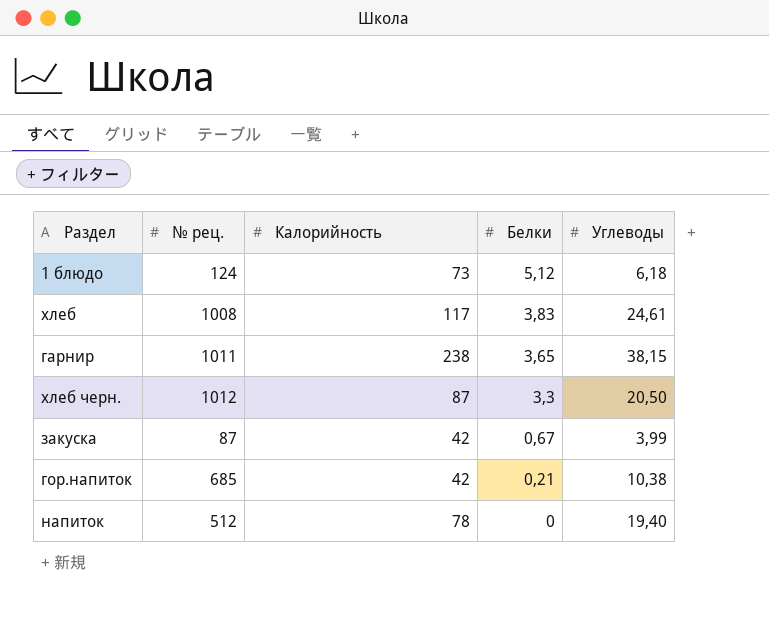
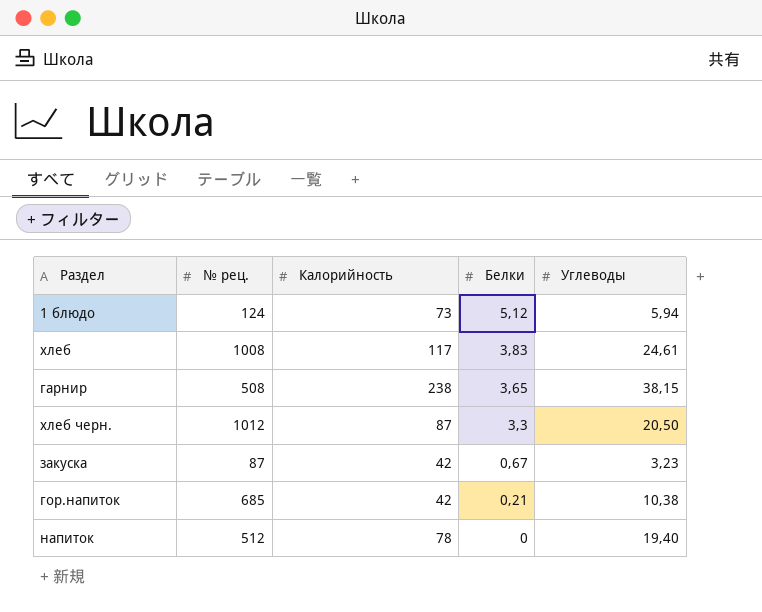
1 блюдо | Углеводы: 6,18 -> 5,94
гарнир | № рец.: 1011 -> 508
закуска | Углеводы: 3,99 -> 3,23

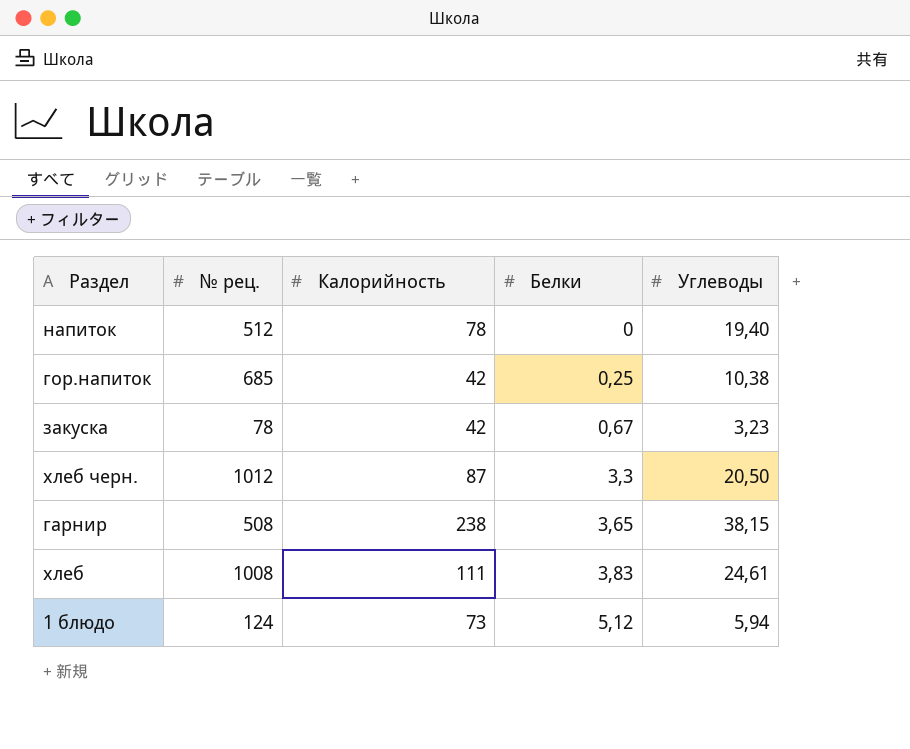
row order: Белки descending -> Белки ascending
гор.напиток | Белки: 0,21 -> 0,25
закуска | № рец.: 87 -> 78
хлеб | Калорийность: 117 -> 111

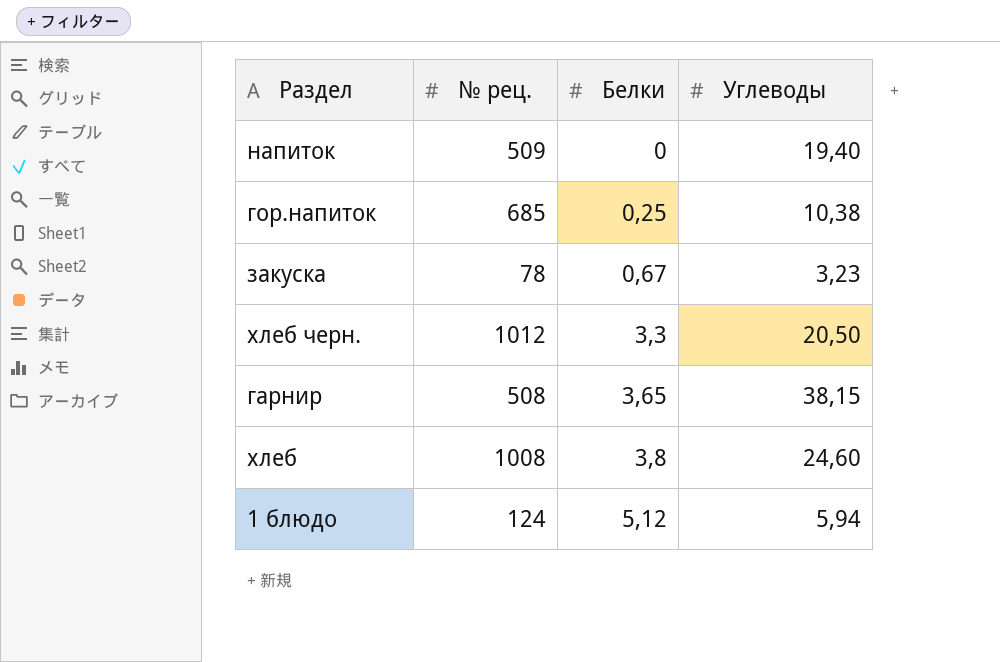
column Калорийность | position: 3 -> none
напиток | № рец.: 512 -> 509
хлеб | Белки: 3,83 -> 3,8
хлеб | Углеводы: 24,61 -> 24,60

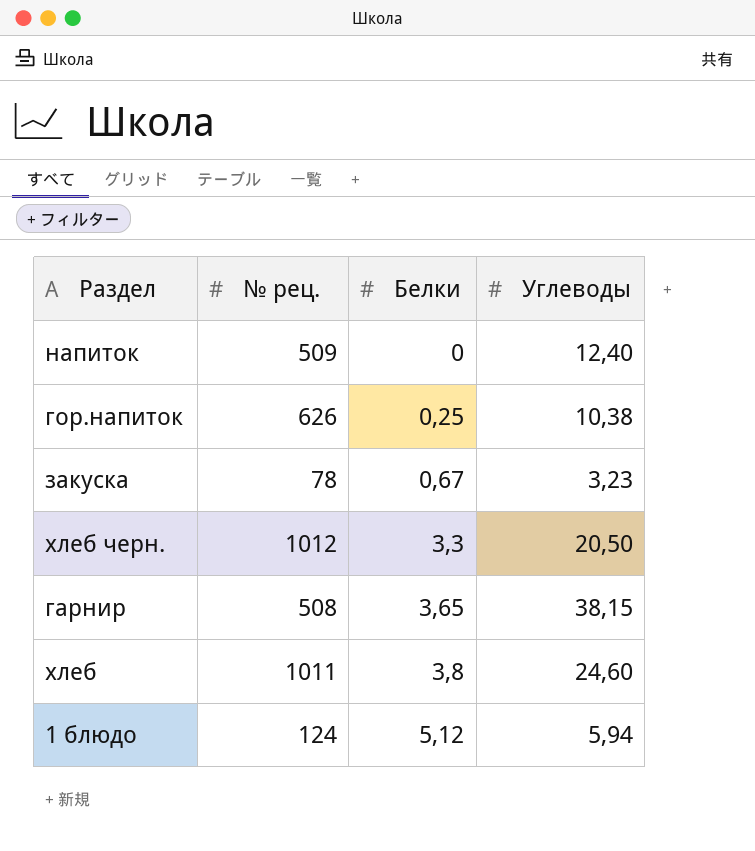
напиток | Углеводы: 19,40 -> 12,40
гор.напиток | № рец.: 685 -> 626
хлеб | № рец.: 1008 -> 1011

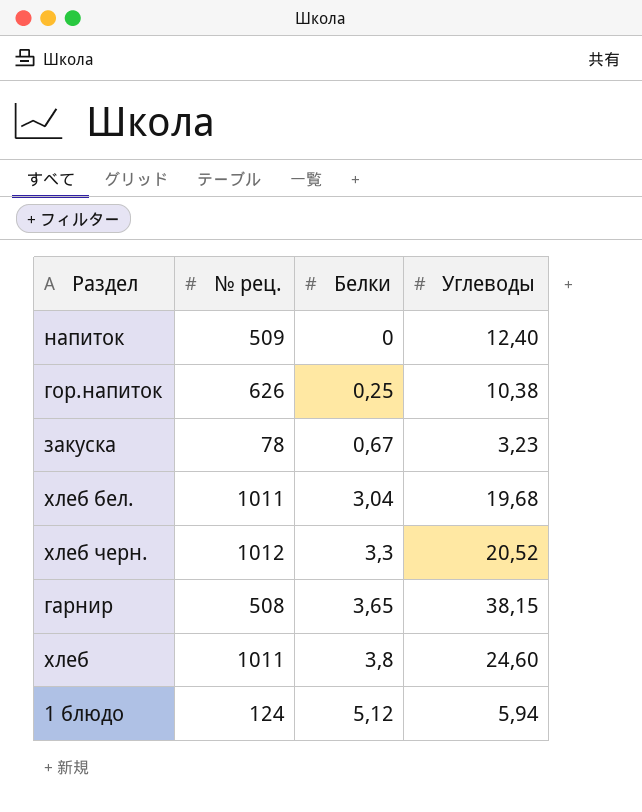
row хлеб бел.: none -> 1011 | 3,04 | 19,68
хлеб черн. | Углеводы: 20,50 -> 20,52

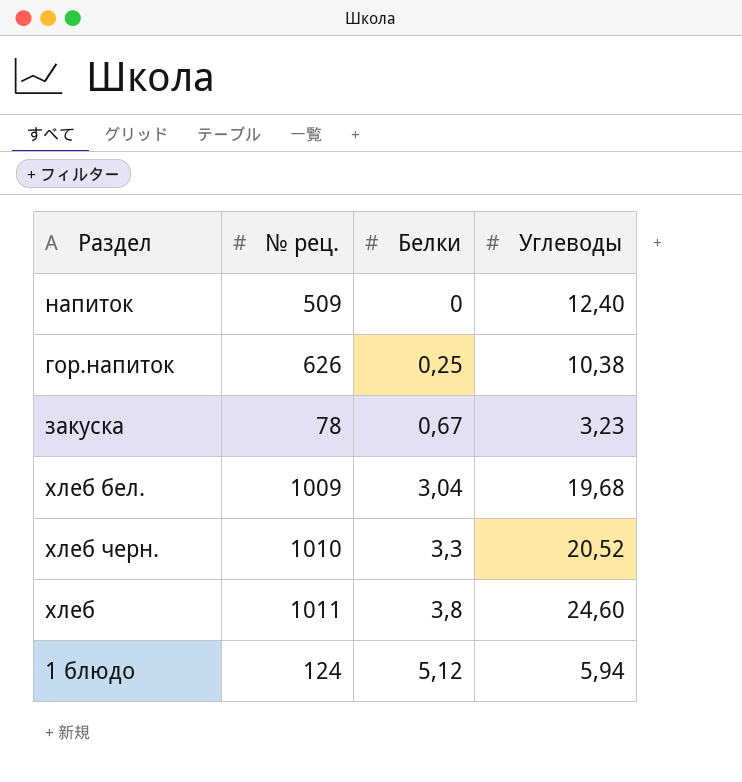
row гарнир: 508 | 3,65 | 38,15 -> none
хлеб бел. | № рец.: 1011 -> 1009
хлеб черн. | № рец.: 1012 -> 1010

